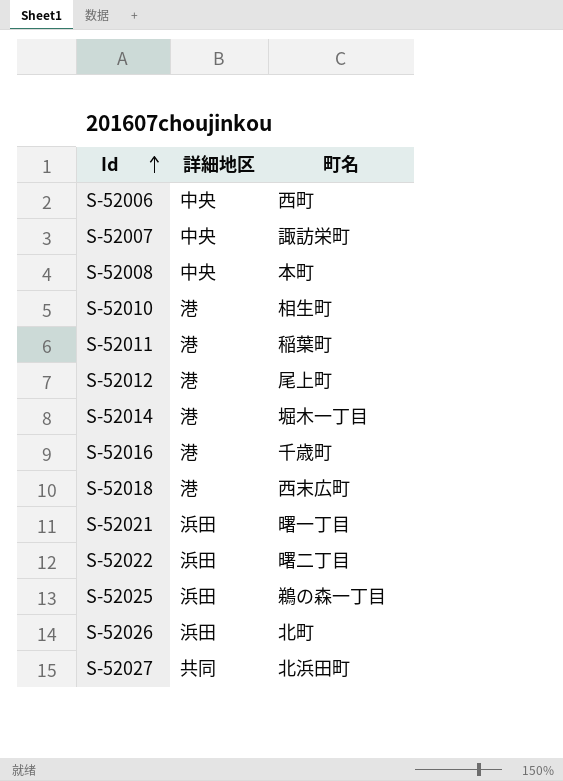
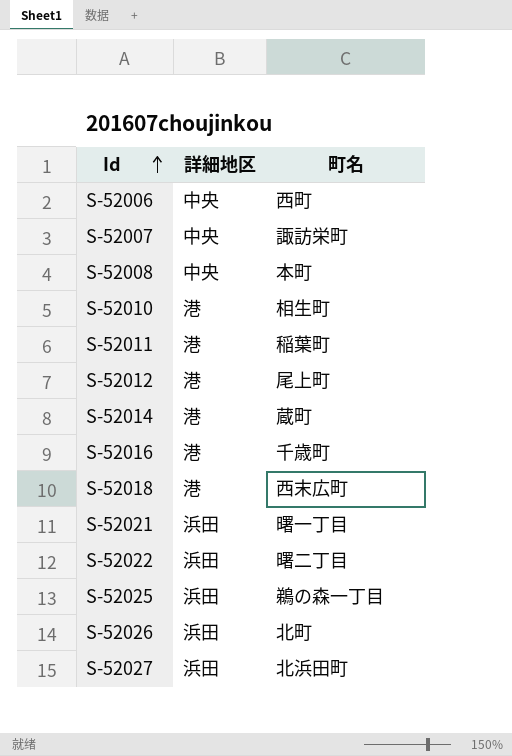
S-52014 | 町名: 堀木一丁目 -> 蔵町
S-52027 | 詳細地区: 共同 -> 浜田

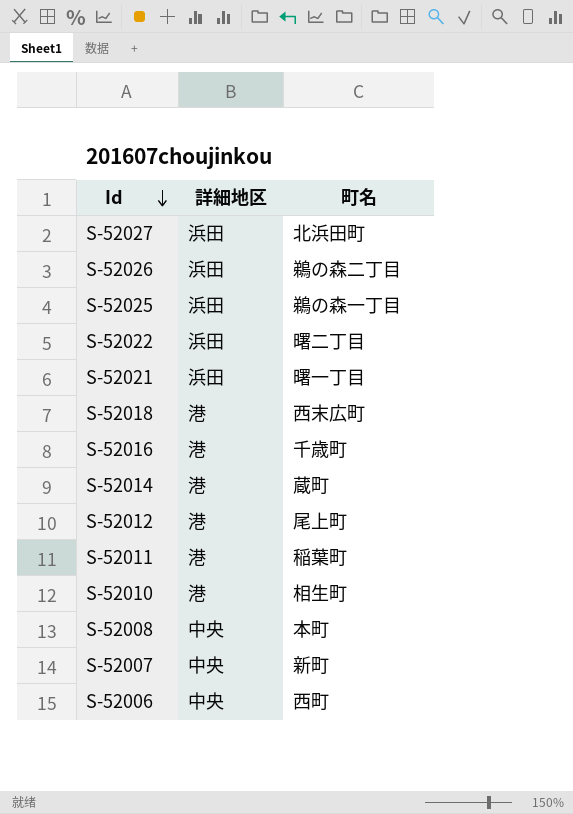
row order: Id ascending -> Id descending
S-52026 | 町名: 北町 -> 鵜の森二丁目
S-52007 | 町名: 諏訪栄町 -> 新町

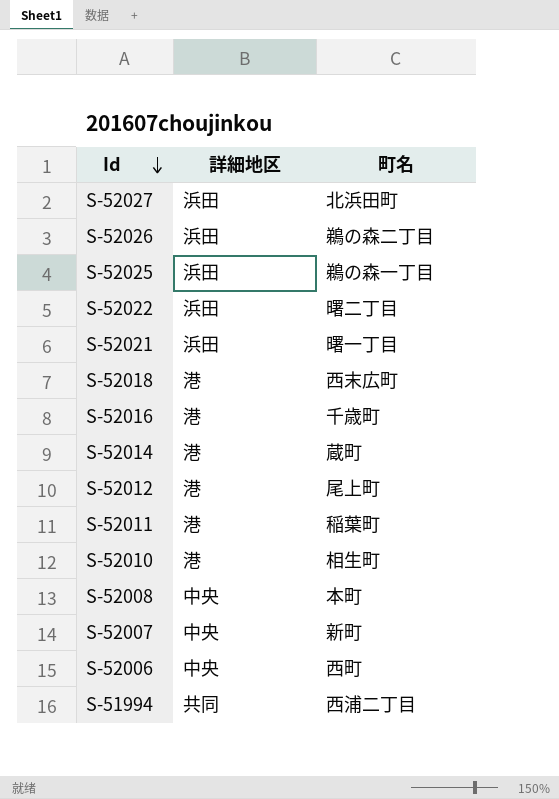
row S-51994: none -> 共同 | 西浦二丁目

